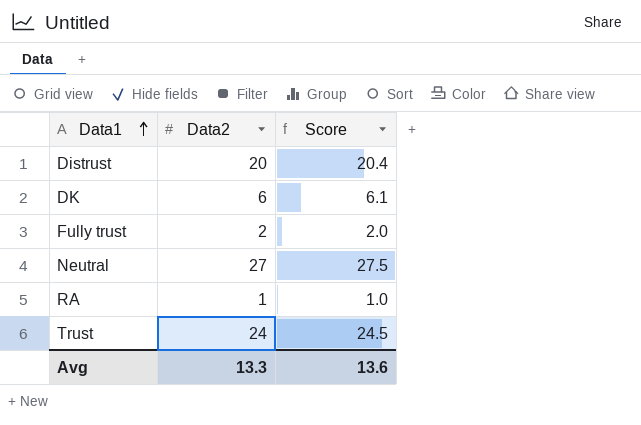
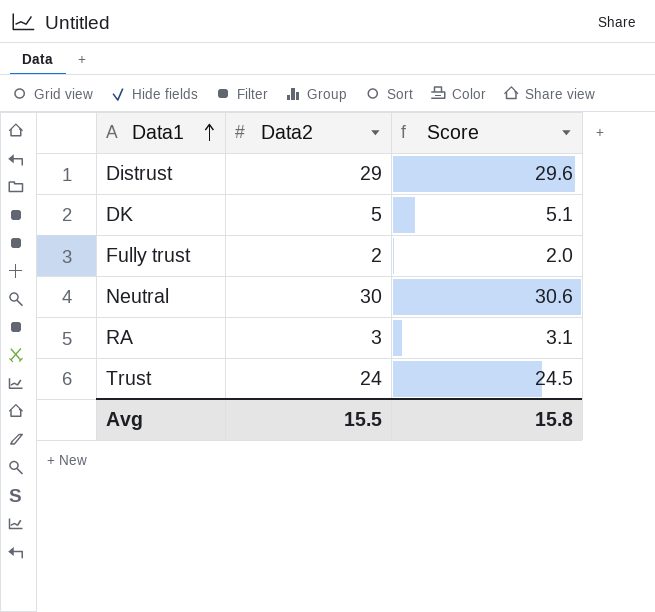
Distrust | Data2: 20 -> 29
Distrust | Score: 20.4 -> 29.6
DK | Data2: 6 -> 5
DK | Score: 6.1 -> 5.1
Neutral | Data2: 27 -> 30
Neutral | Score: 27.5 -> 30.6
RA | Data2: 1 -> 3
RA | Score: 1.0 -> 3.1
Avg | Data2: 13.3 -> 15.5
Avg | Score: 13.6 -> 15.8

